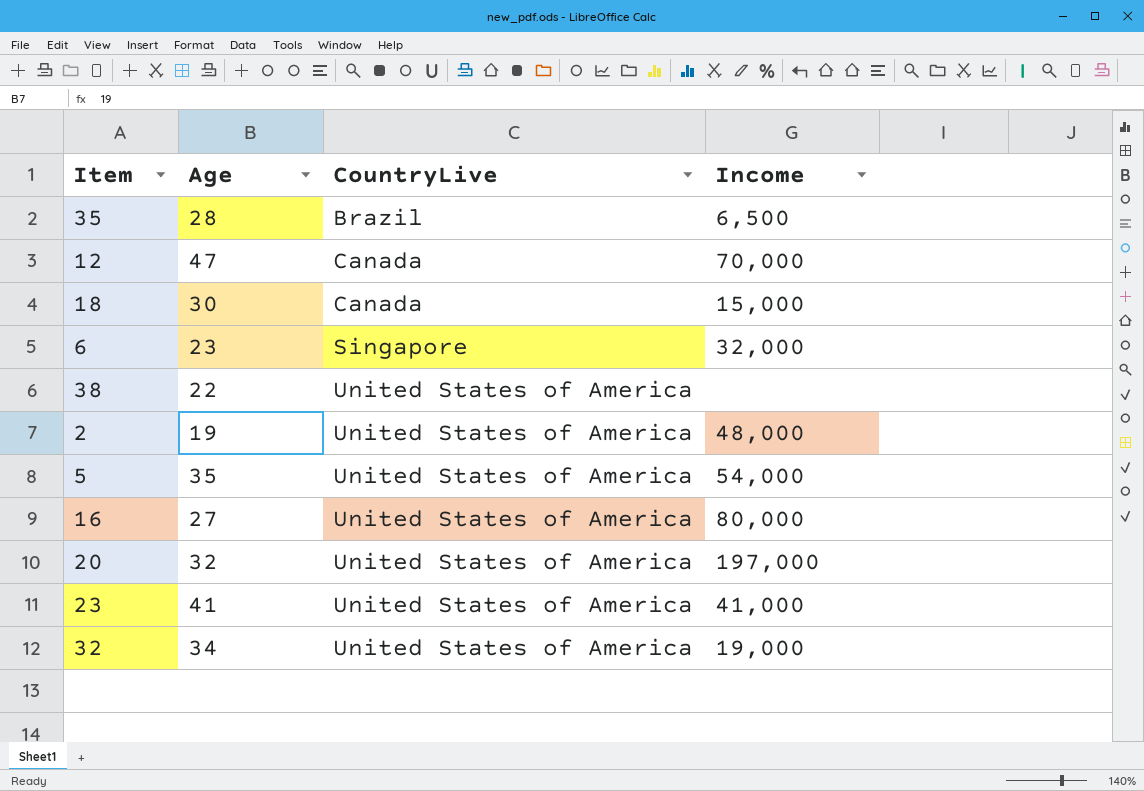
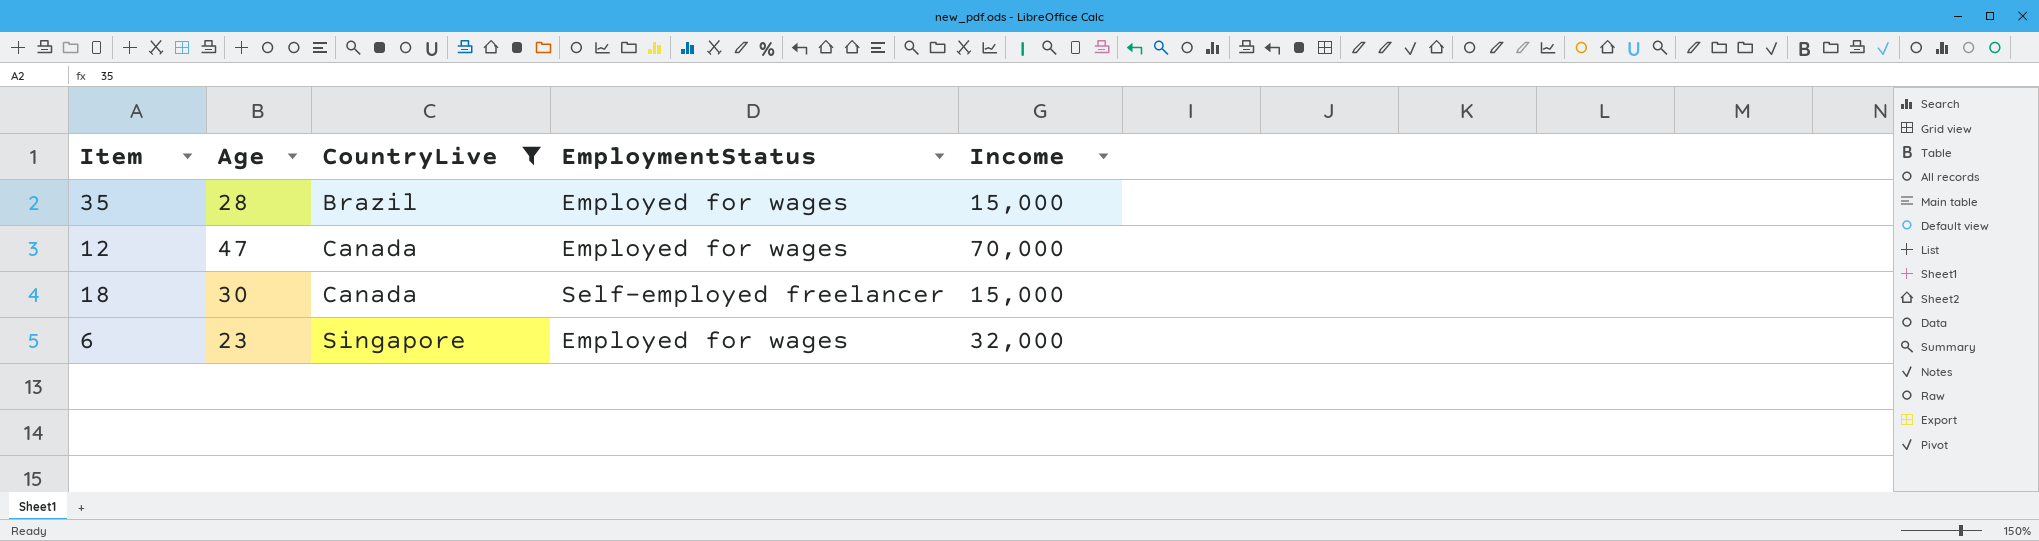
filter: none -> CountryLive != United States of America
column EmploymentStatus | position: none -> 4
35 | Income: 6,500 -> 15,000

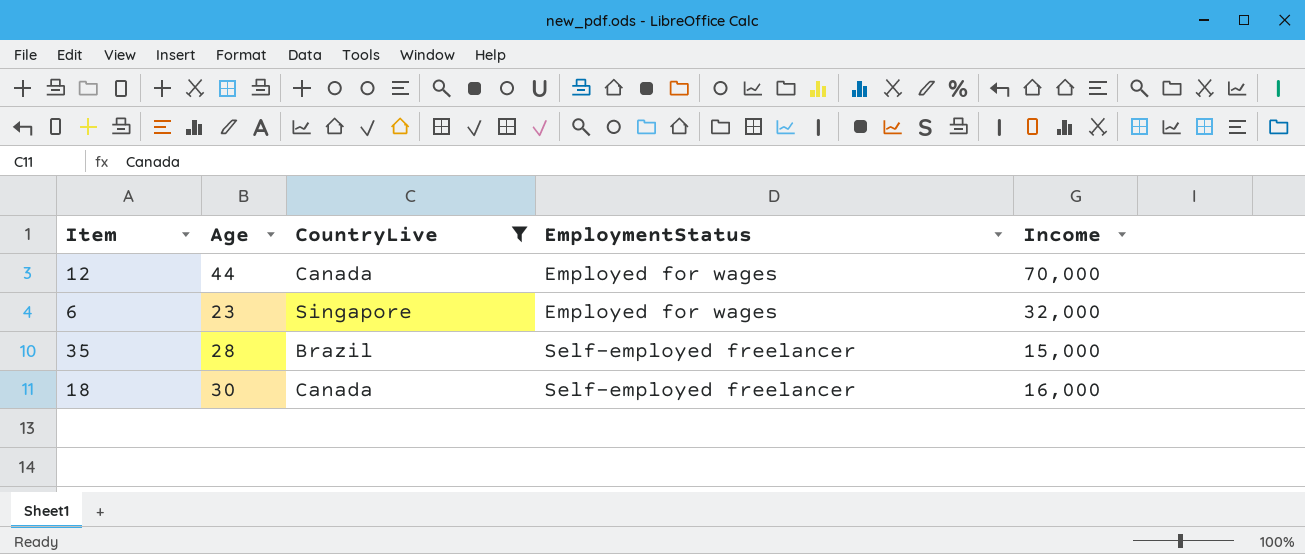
row order: CountryLive ascending -> EmploymentStatus ascending
12 | Age: 47 -> 44
35 | EmploymentStatus: Employed for wages -> Self-employed freelancer
18 | Income: 15,000 -> 16,000

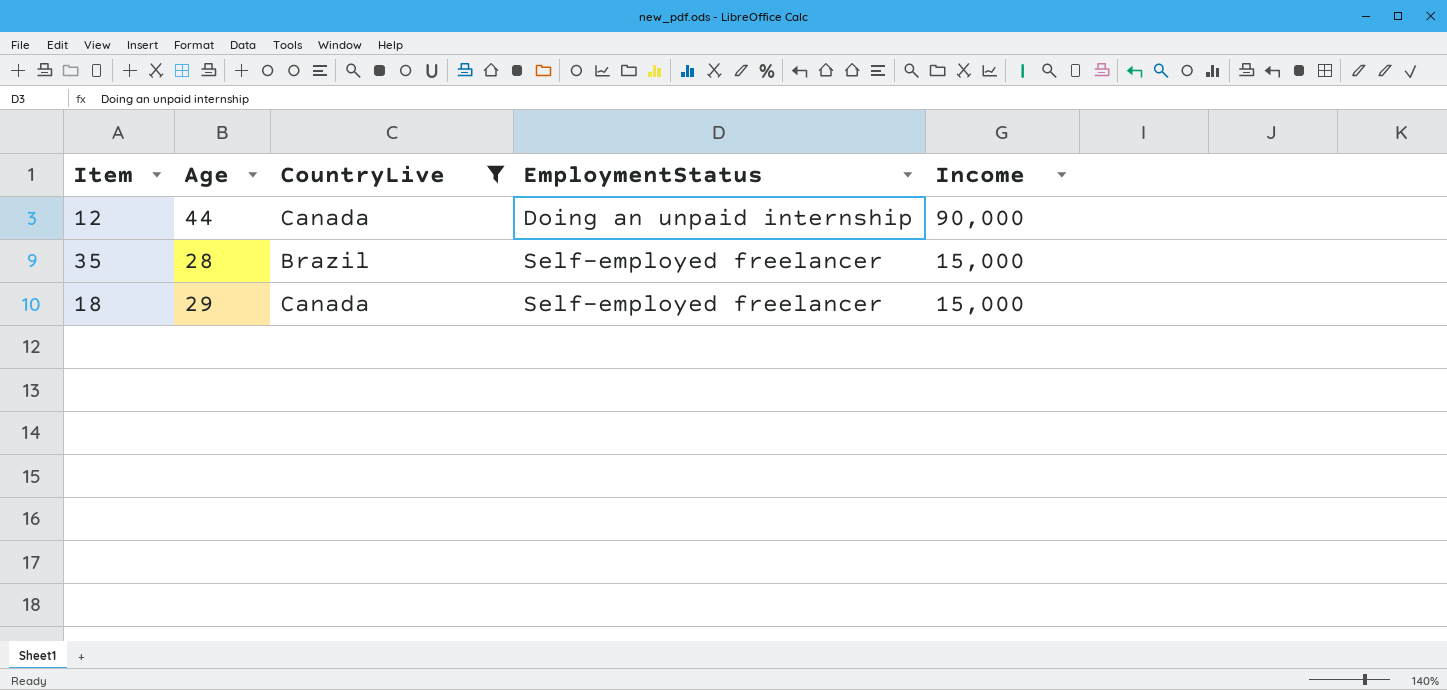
row 6: 23 | Singapore | Employed for wages | 32,000 -> none
12 | EmploymentStatus: Employed for wages -> Doing an unpaid internship
12 | Income: 70,000 -> 90,000
18 | Age: 30 -> 29
18 | Income: 16,000 -> 15,000

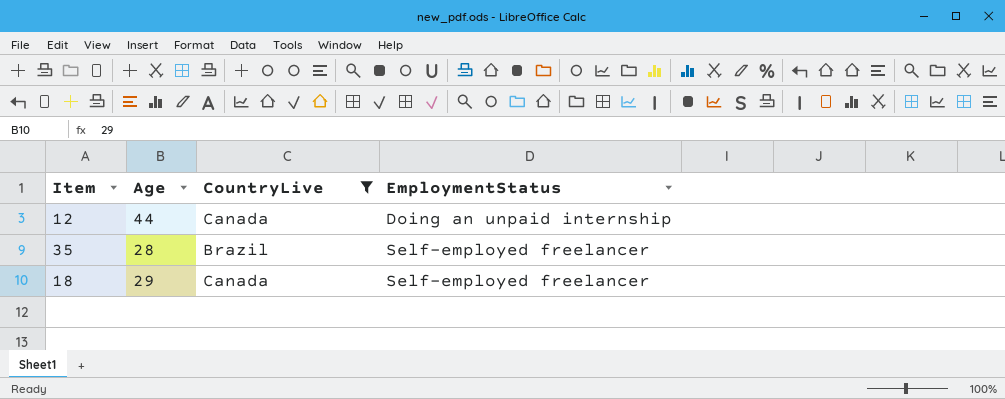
column Income | position: 5 -> none

